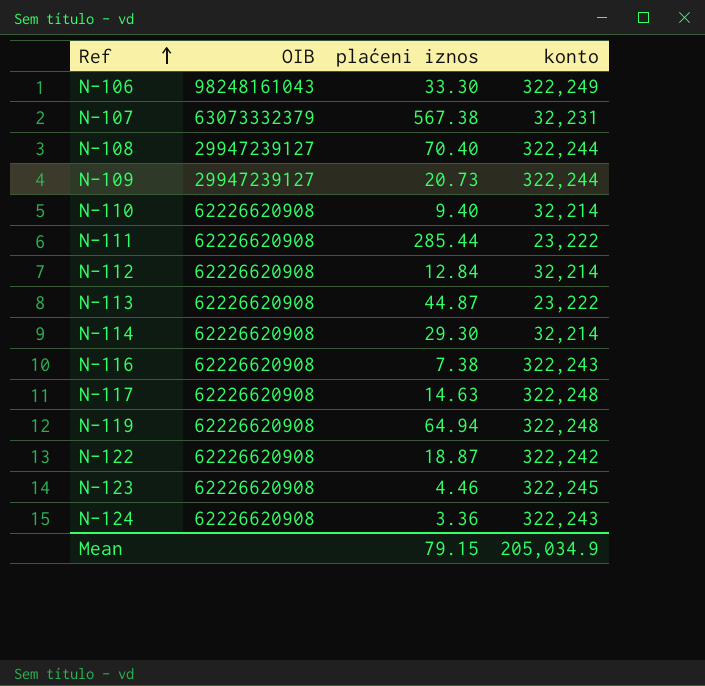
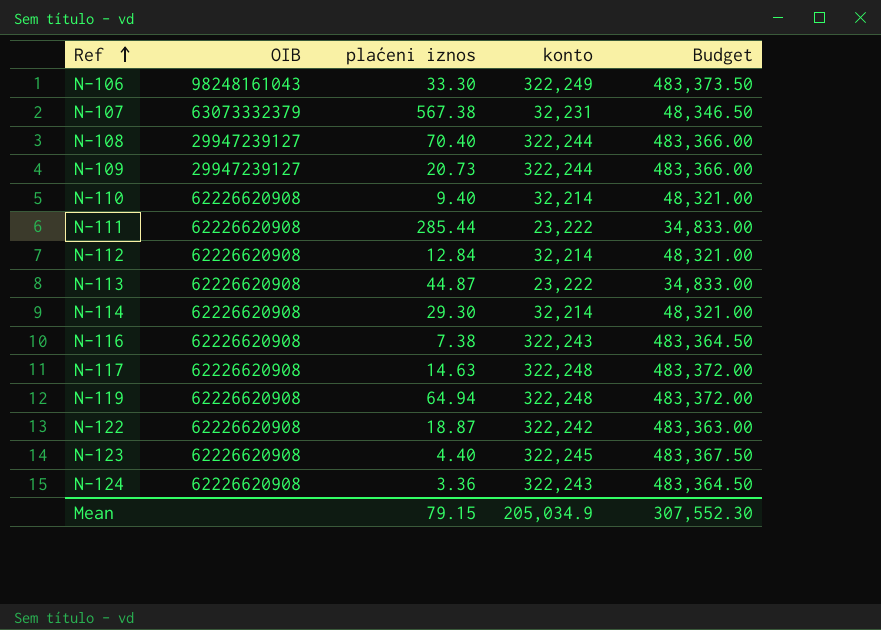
column Budget | formula: none -> [konto] * 1.5
N-123 | plaćeni iznos: 4.46 -> 4.40

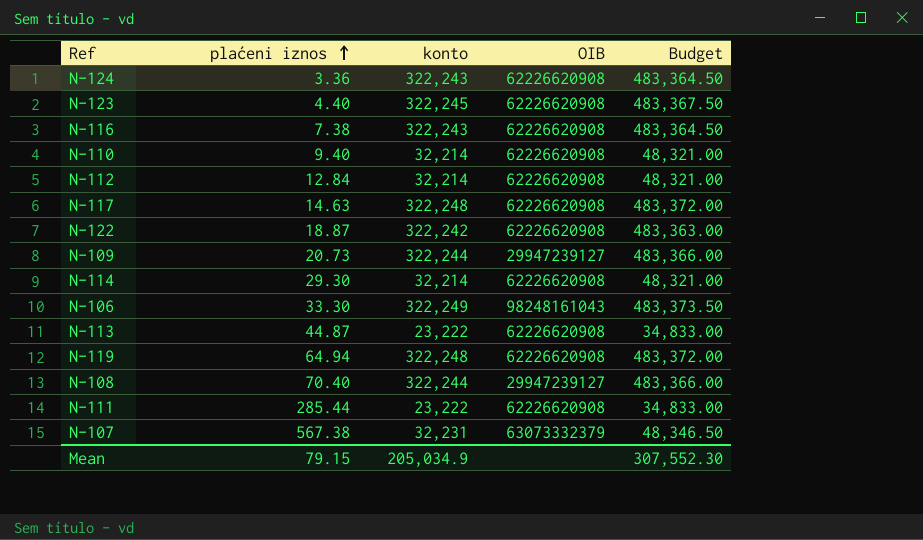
row order: Ref ascending -> plaćeni iznos ascending
column OIB | position: 2 -> 4

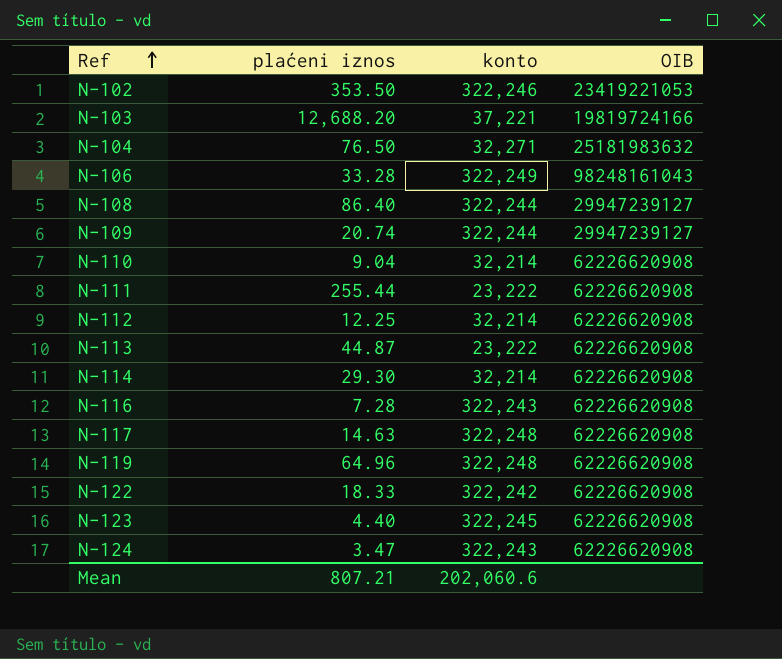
row order: plaćeni iznos ascending -> Ref ascending
column Budget | formula: [konto] * 1.5 -> none
row N-107: 567.38 | 32,231 | 63073332379 | 48,346.50 -> none
row N-102: none -> 353.50 | 322,246 | 23419221053
row N-103: none -> 12,688.20 | 37,221 | 19819724166
row N-104: none -> 76.50 | 32,271 | 25181983632
N-106 | plaćeni iznos: 33.30 -> 33.28
N-108 | plaćeni iznos: 70.40 -> 86.40
N-109 | plaćeni iznos: 20.73 -> 20.74
N-110 | plaćeni iznos: 9.40 -> 9.04
N-111 | plaćeni iznos: 285.44 -> 255.44
N-112 | plaćeni iznos: 12.84 -> 12.25
N-116 | plaćeni iznos: 7.38 -> 7.28
N-119 | plaćeni iznos: 64.94 -> 64.96
N-122 | plaćeni iznos: 18.87 -> 18.33
N-124 | plaćeni iznos: 3.36 -> 3.47
Mean | plaćeni iznos: 79.15 -> 807.21
Mean | konto: 205,034.9 -> 202,060.6

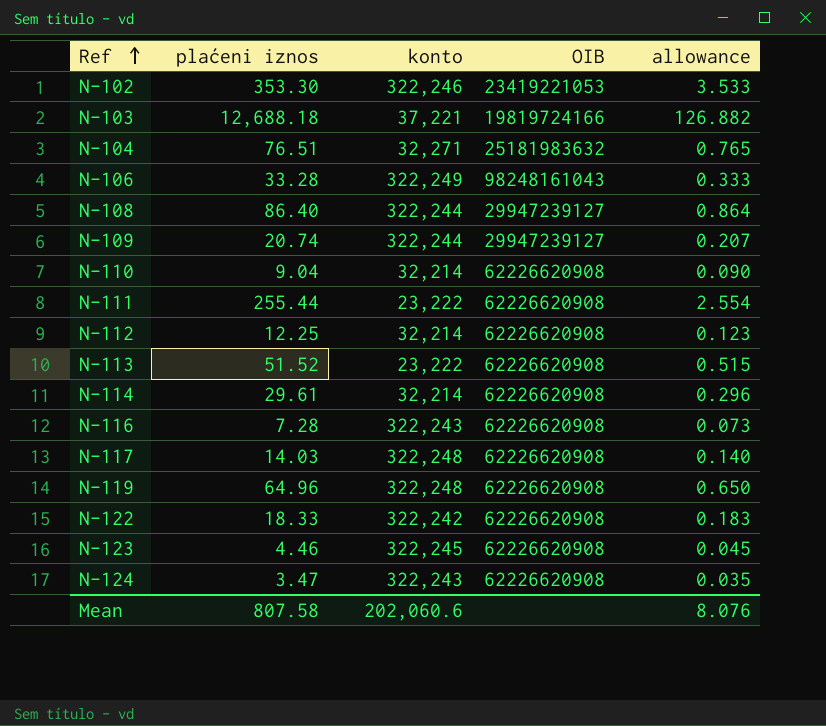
column allowance | formula: none -> [plaćeni iznos] * 0.01
N-102 | plaćeni iznos: 353.50 -> 353.30
N-103 | plaćeni iznos: 12,688.20 -> 12,688.18
N-104 | plaćeni iznos: 76.50 -> 76.51
N-113 | plaćeni iznos: 44.87 -> 51.52
N-114 | plaćeni iznos: 29.30 -> 29.61
N-117 | plaćeni iznos: 14.63 -> 14.03
N-123 | plaćeni iznos: 4.40 -> 4.46
Mean | plaćeni iznos: 807.21 -> 807.58

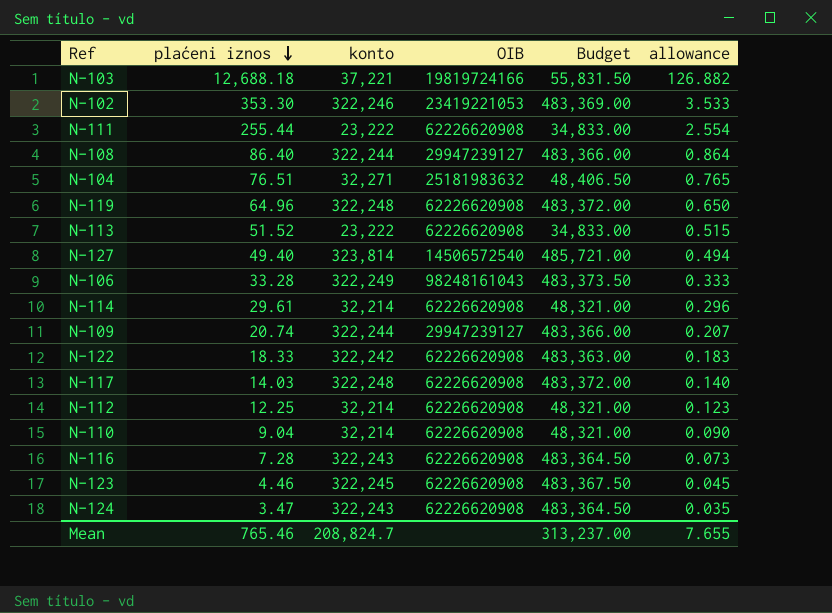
row order: Ref ascending -> plaćeni iznos descending
column Budget | formula: none -> [konto] * 1.5
row N-127: none -> 49.40 | 323,814 | 14506572540 | 485,721.00 | 0.494
Mean | plaćeni iznos: 807.58 -> 765.46
Mean | konto: 202,060.6 -> 208,824.7
Mean | allowance: 8.076 -> 7.655

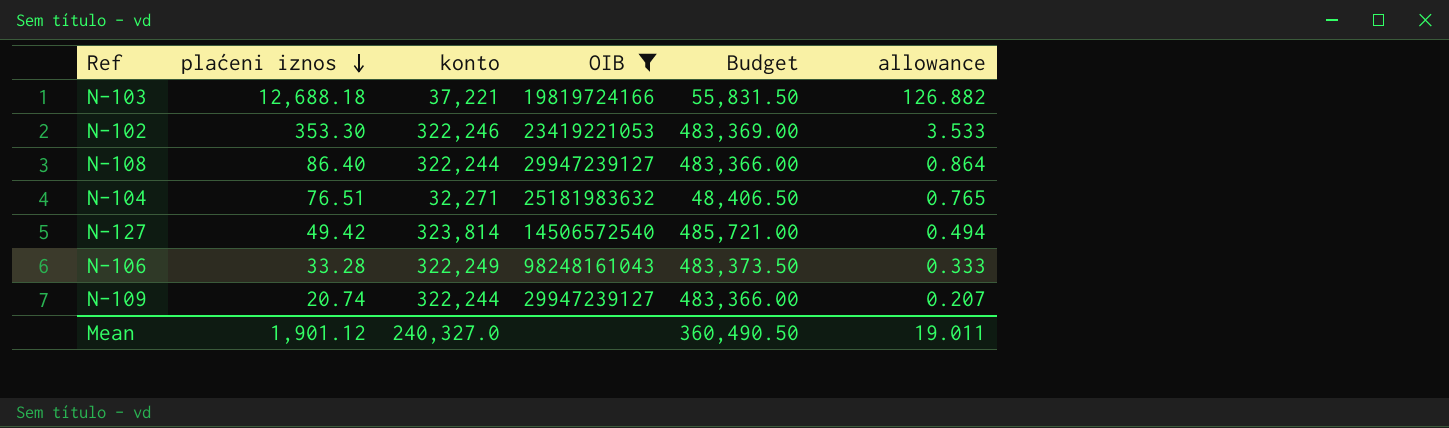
filter: none -> OIB != 62226620908
N-127 | plaćeni iznos: 49.40 -> 49.42
Mean | plaćeni iznos: 765.46 -> 1,901.12
Mean | konto: 208,824.7 -> 240,327.0
Mean | Budget: 313,237.00 -> 360,490.50
Mean | allowance: 7.655 -> 19.011

